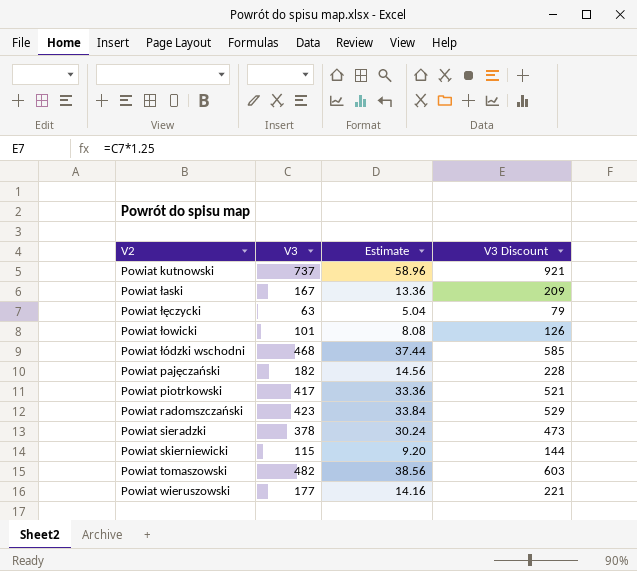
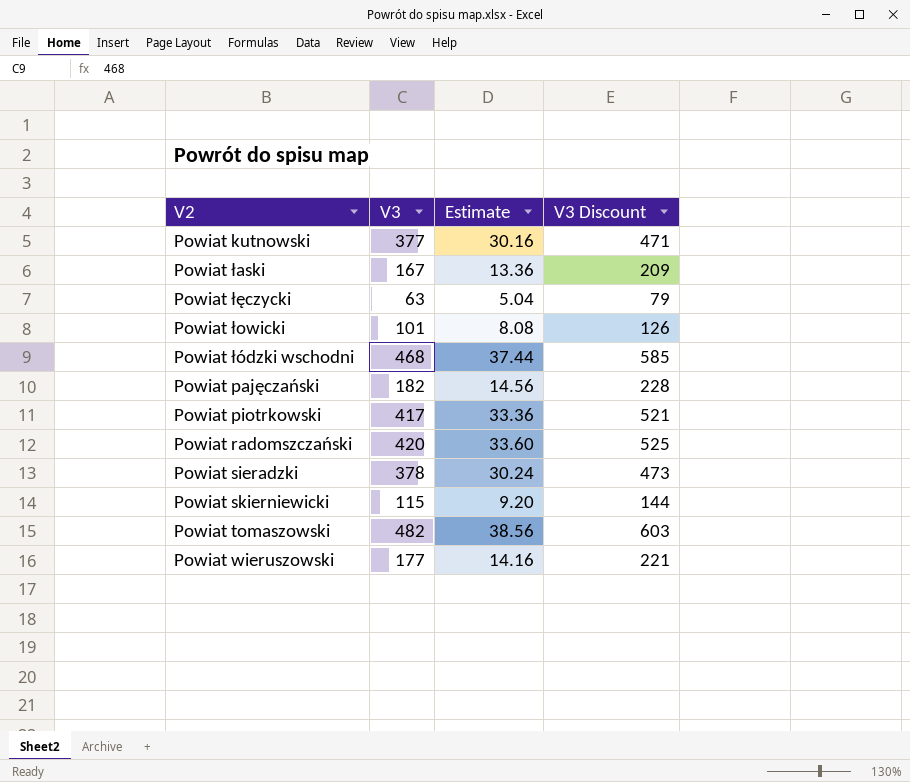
Powiat kutnowski | V3: 737 -> 377
Powiat kutnowski | Estimate: 58.96 -> 30.16
Powiat kutnowski | V3 Discount: 921 -> 471
Powiat radomszczański | V3: 423 -> 420
Powiat radomszczański | Estimate: 33.84 -> 33.60
Powiat radomszczański | V3 Discount: 529 -> 525

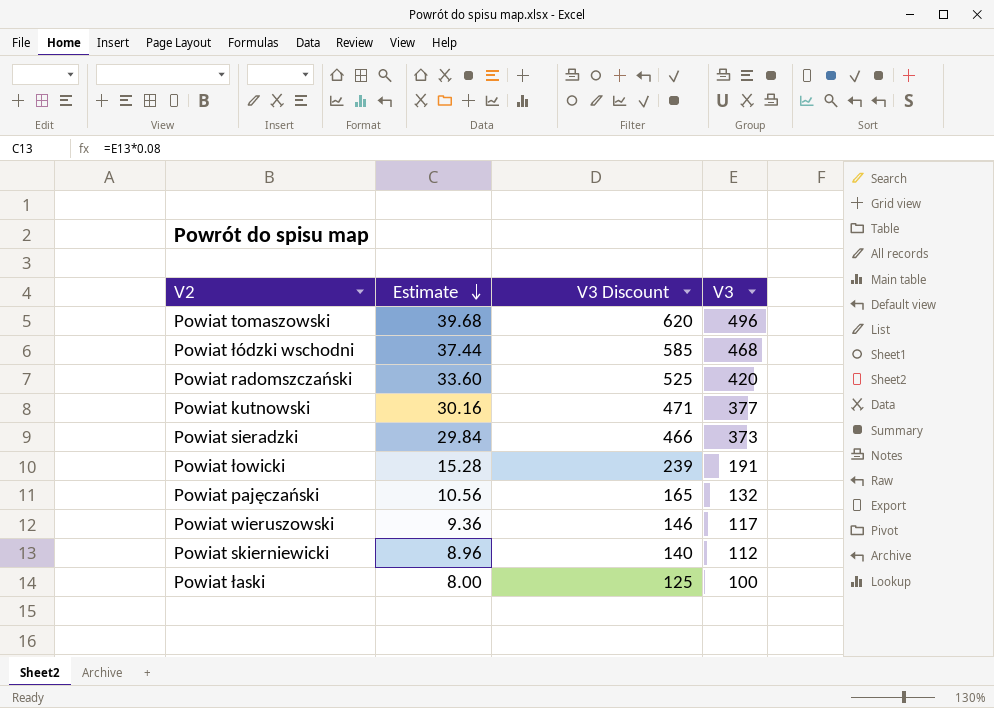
row order: none -> Estimate descending
column V3 | position: 2 -> 4
row Powiat łęczycki: 63 | 5.04 | 79 -> none
row Powiat piotrkowski: 417 | 33.36 | 521 -> none
Powiat tomaszowski | Estimate: 38.56 -> 39.68
Powiat tomaszowski | V3 Discount: 603 -> 620
Powiat tomaszowski | V3: 482 -> 496
Powiat sieradzki | Estimate: 30.24 -> 29.84
Powiat sieradzki | V3 Discount: 473 -> 466
Powiat sieradzki | V3: 378 -> 373
Powiat łowicki | Estimate: 8.08 -> 15.28
Powiat łowicki | V3 Discount: 126 -> 239
Powiat łowicki | V3: 101 -> 191
Powiat pajęczański | Estimate: 14.56 -> 10.56
Powiat pajęczański | V3 Discount: 228 -> 165
Powiat pajęczański | V3: 182 -> 132
Powiat wieruszowski | Estimate: 14.16 -> 9.36
Powiat wieruszowski | V3 Discount: 221 -> 146
Powiat wieruszowski | V3: 177 -> 117
Powiat skierniewicki | Estimate: 9.20 -> 8.96
Powiat skierniewicki | V3 Discount: 144 -> 140
Powiat skierniewicki | V3: 115 -> 112
Powiat łaski | Estimate: 13.36 -> 8.00
Powiat łaski | V3 Discount: 209 -> 125
Powiat łaski | V3: 167 -> 100

